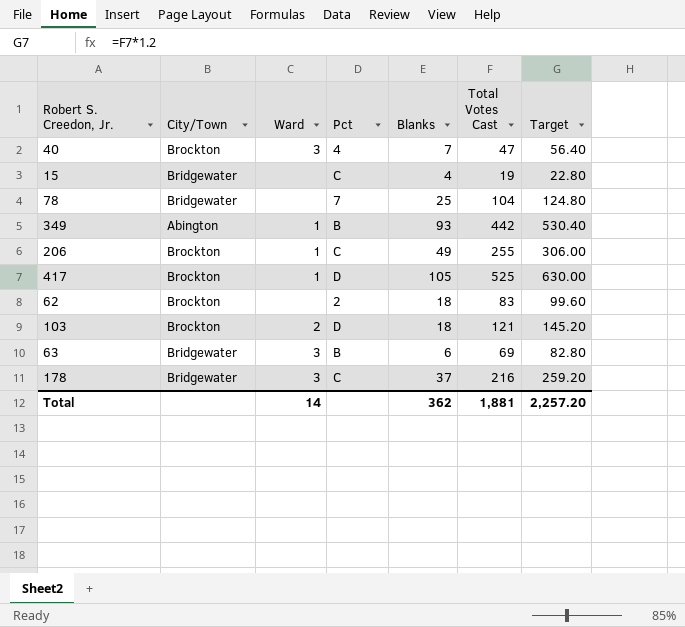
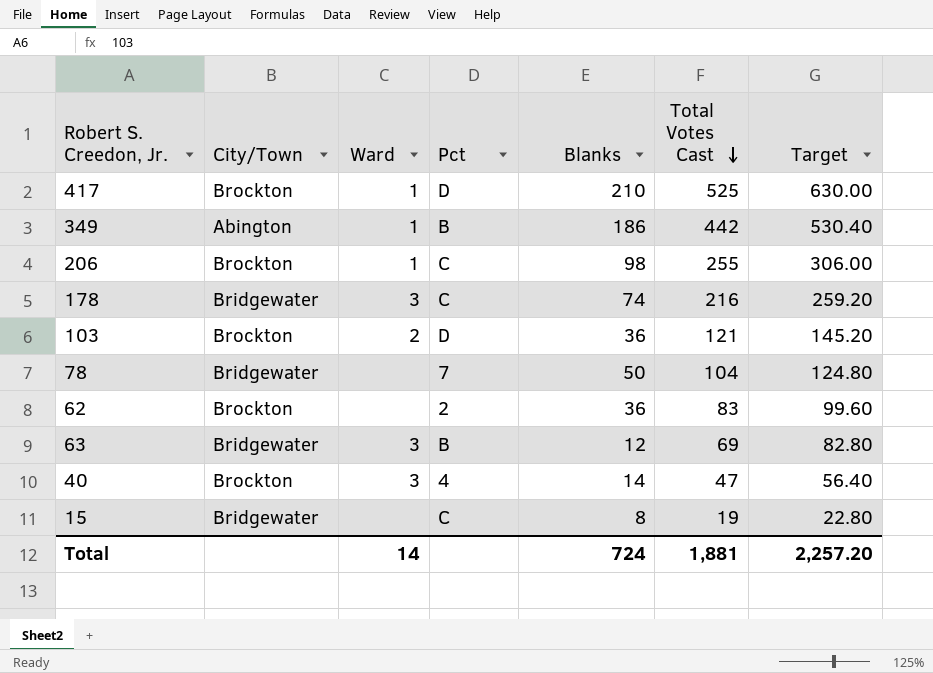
row order: none -> Total Votes Cast descending
417 | Blanks: 105 -> 210
349 | Blanks: 93 -> 186
206 | Blanks: 49 -> 98
178 | Blanks: 37 -> 74
103 | Blanks: 18 -> 36
78 | Blanks: 25 -> 50
62 | Blanks: 18 -> 36
63 | Blanks: 6 -> 12
40 | Blanks: 7 -> 14
15 | Blanks: 4 -> 8
Total | Blanks: 362 -> 724

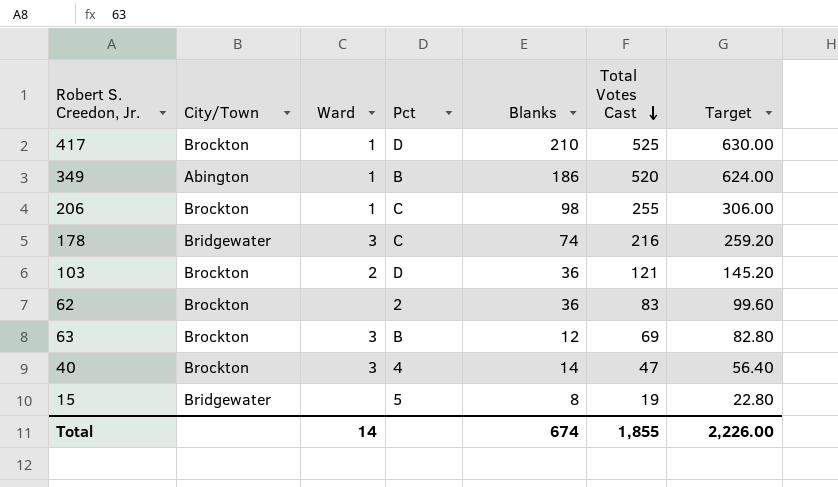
row 78: Bridgewater | none | 7 | 50 | 104 | 124.80 -> none
349 | Total Votes Cast: 442 -> 520
349 | Target: 530.40 -> 624.00
63 | City/Town: Bridgewater -> Brockton
15 | Pct: C -> 5
Total | Blanks: 724 -> 674
Total | Total Votes Cast: 1,881 -> 1,855
Total | Target: 2,257.20 -> 2,226.00

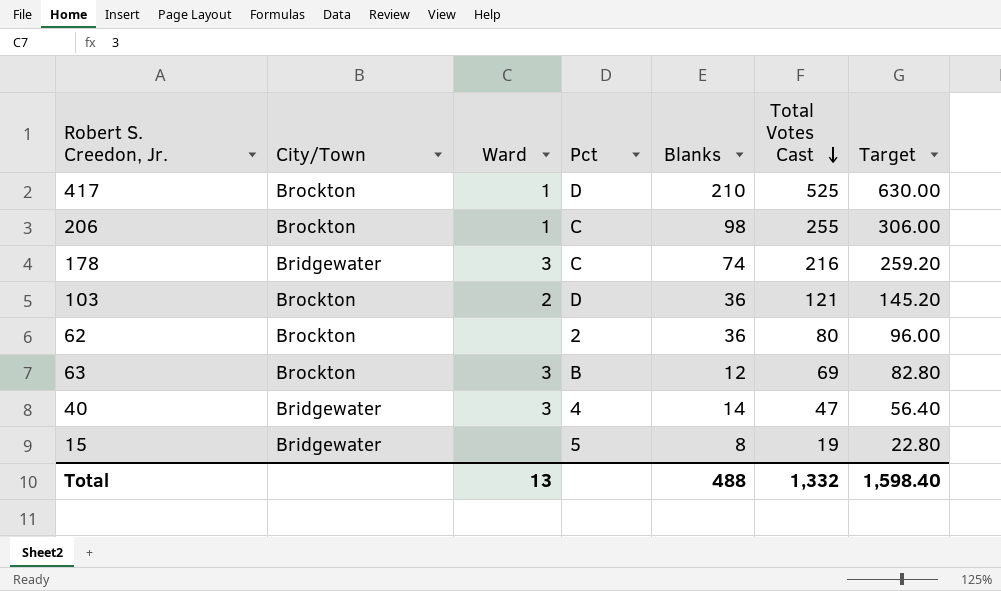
row 349: Abington | 1 | B | 186 | 520 | 624.00 -> none
62 | Total Votes Cast: 83 -> 80
62 | Target: 99.60 -> 96.00
40 | City/Town: Brockton -> Bridgewater
Total | Ward: 14 -> 13
Total | Blanks: 674 -> 488
Total | Total Votes Cast: 1,855 -> 1,332
Total | Target: 2,226.00 -> 1,598.40

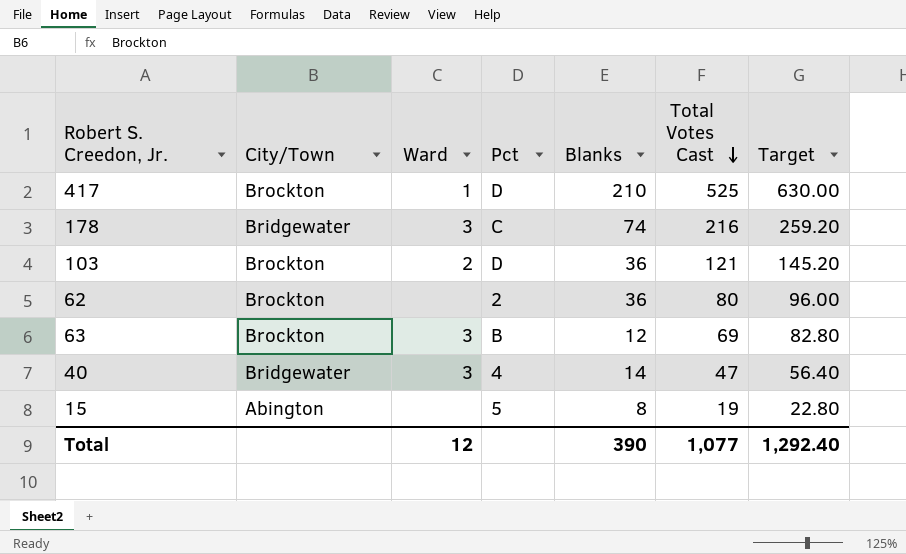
row 206: Brockton | 1 | C | 98 | 255 | 306.00 -> none
15 | City/Town: Bridgewater -> Abington
Total | Ward: 13 -> 12
Total | Blanks: 488 -> 390
Total | Total Votes Cast: 1,332 -> 1,077
Total | Target: 1,598.40 -> 1,292.40

